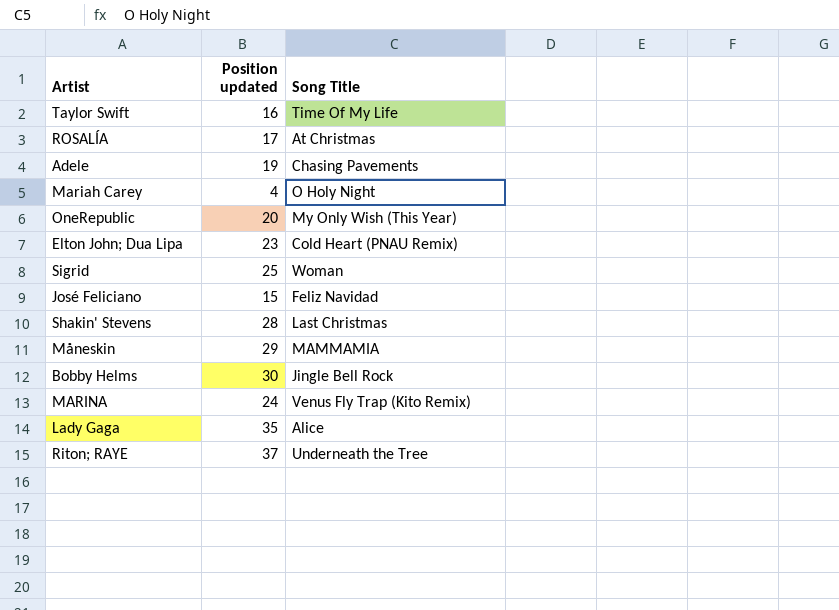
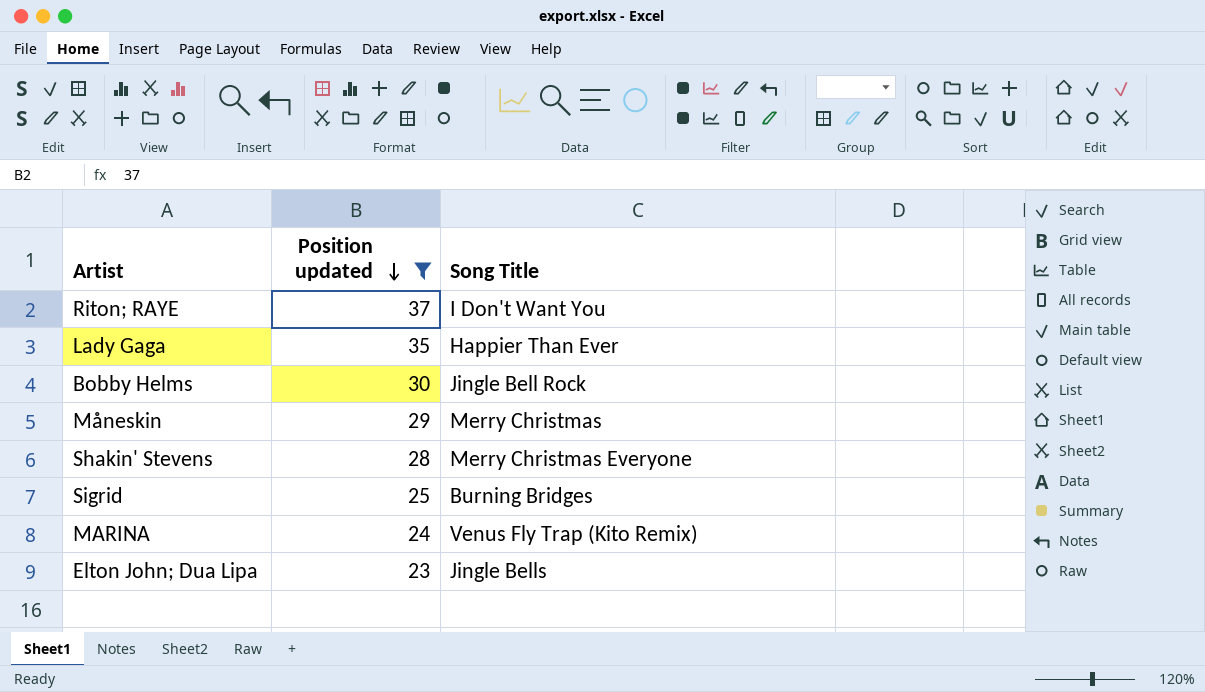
filter: none -> Position updated >= 23
row order: none -> Position updated descending
Riton; RAYE | Song Title: Underneath the Tree -> I Don't Want You
Lady Gaga | Song Title: Alice -> Happier Than Ever
Måneskin | Song Title: MAMMAMIA -> Merry Christmas
Shakin' Stevens | Song Title: Last Christmas -> Merry Christmas Everyone
Sigrid | Song Title: Woman -> Burning Bridges
Elton John; Dua Lipa | Song Title: Cold Heart (PNAU Remix) -> Jingle Bells

